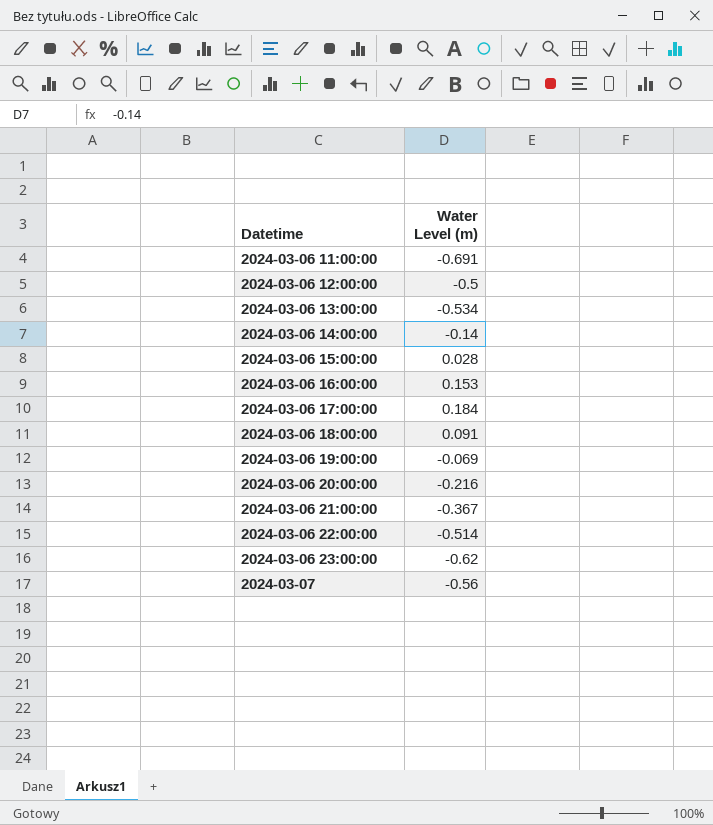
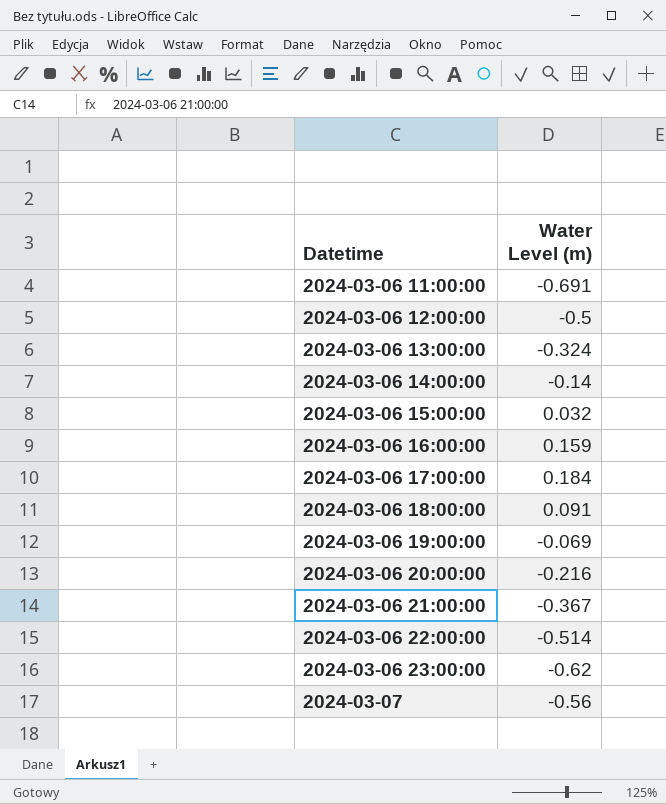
2024-03-06 13:00:00 | Water Level (m): -0.534 -> -0.324
2024-03-06 15:00:00 | Water Level (m): 0.028 -> 0.032
2024-03-06 16:00:00 | Water Level (m): 0.153 -> 0.159

